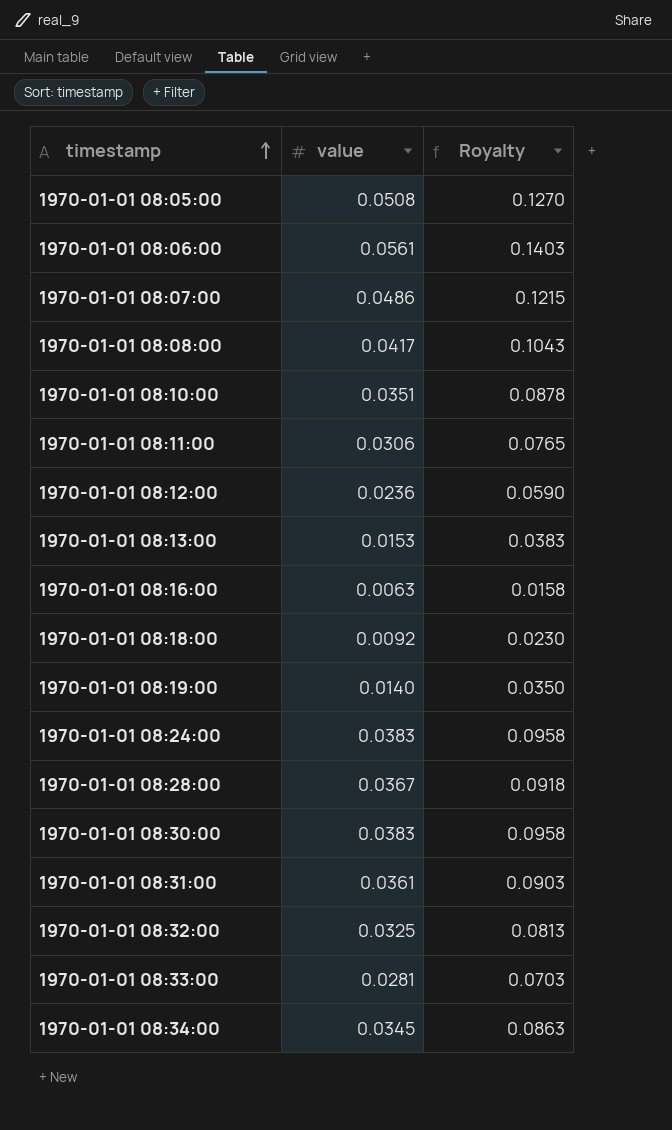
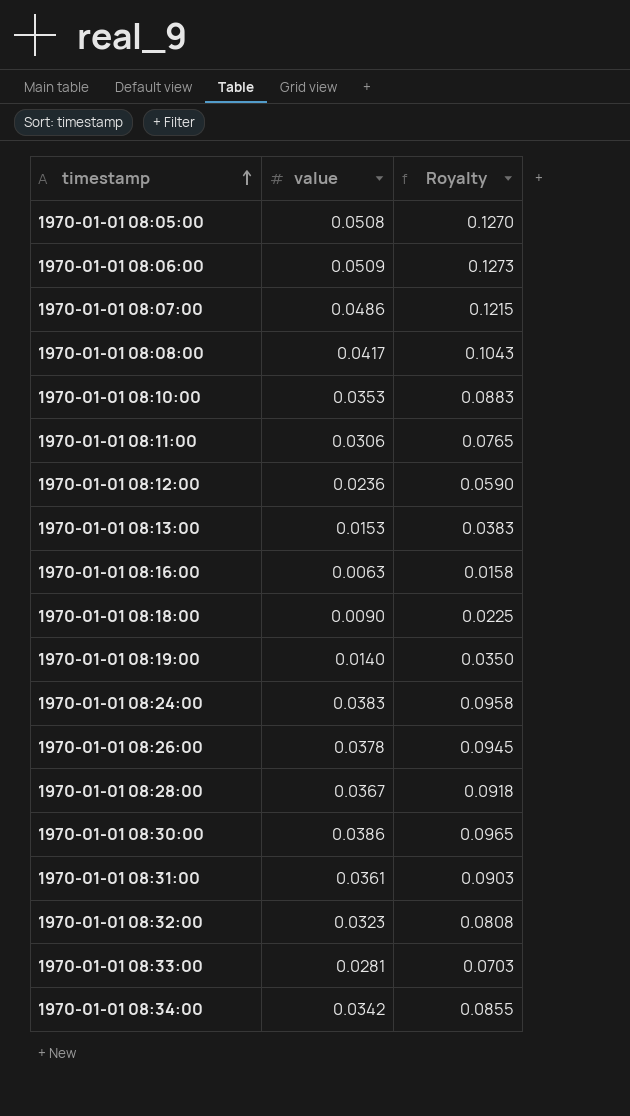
1970-01-01 08:06:00 | value: 0.0561 -> 0.0509
1970-01-01 08:06:00 | Royalty: 0.1403 -> 0.1273
1970-01-01 08:10:00 | value: 0.0351 -> 0.0353
1970-01-01 08:10:00 | Royalty: 0.0878 -> 0.0883
1970-01-01 08:18:00 | value: 0.0092 -> 0.0090
1970-01-01 08:18:00 | Royalty: 0.0230 -> 0.0225
row 1970-01-01 08:26:00: none -> 0.0378 | 0.0945
1970-01-01 08:30:00 | value: 0.0383 -> 0.0386
1970-01-01 08:30:00 | Royalty: 0.0958 -> 0.0965
1970-01-01 08:32:00 | value: 0.0325 -> 0.0323
1970-01-01 08:32:00 | Royalty: 0.0813 -> 0.0808
1970-01-01 08:34:00 | value: 0.0345 -> 0.0342
1970-01-01 08:34:00 | Royalty: 0.0863 -> 0.0855

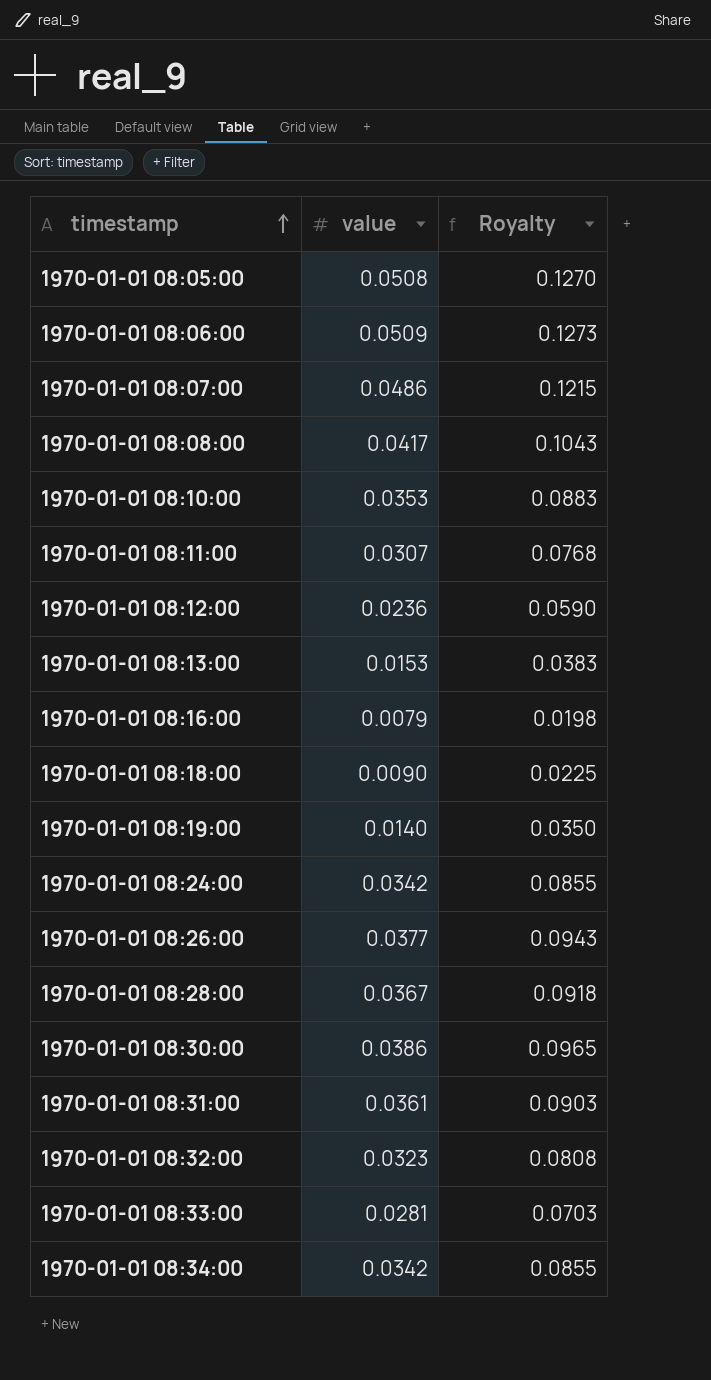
1970-01-01 08:11:00 | value: 0.0306 -> 0.0307
1970-01-01 08:11:00 | Royalty: 0.0765 -> 0.0768
1970-01-01 08:16:00 | value: 0.0063 -> 0.0079
1970-01-01 08:16:00 | Royalty: 0.0158 -> 0.0198
1970-01-01 08:24:00 | value: 0.0383 -> 0.0342
1970-01-01 08:24:00 | Royalty: 0.0958 -> 0.0855
1970-01-01 08:26:00 | value: 0.0378 -> 0.0377
1970-01-01 08:26:00 | Royalty: 0.0945 -> 0.0943

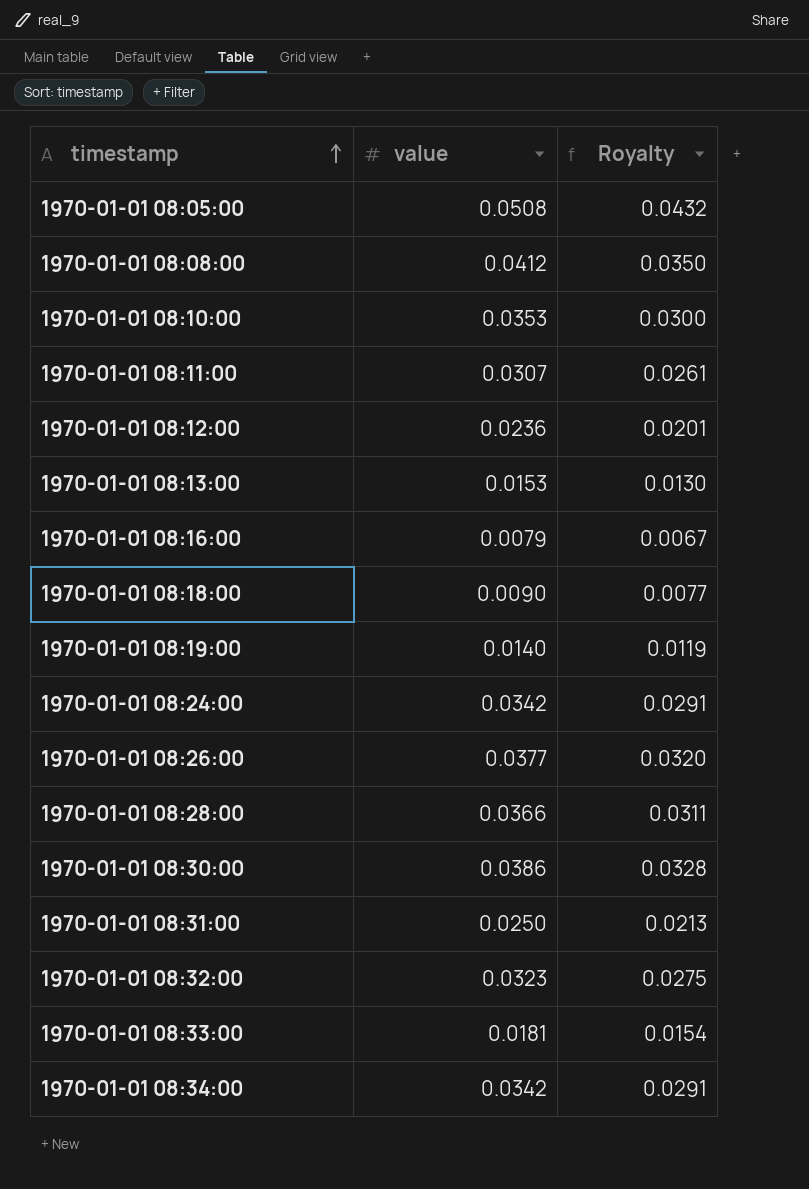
column Royalty | formula: [value] * 2.5 -> [value] * 0.85
row 1970-01-01 08:06:00: 0.0509 | 0.1273 -> none
row 1970-01-01 08:07:00: 0.0486 | 0.1215 -> none
1970-01-01 08:08:00 | value: 0.0417 -> 0.0412
1970-01-01 08:28:00 | value: 0.0367 -> 0.0366
1970-01-01 08:31:00 | value: 0.0361 -> 0.0250
1970-01-01 08:33:00 | value: 0.0281 -> 0.0181

